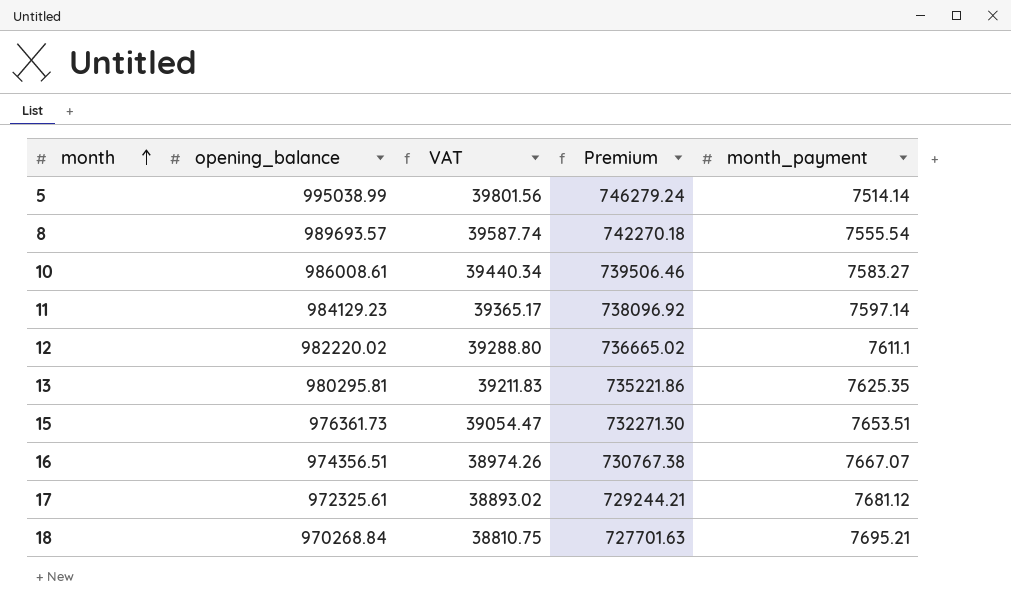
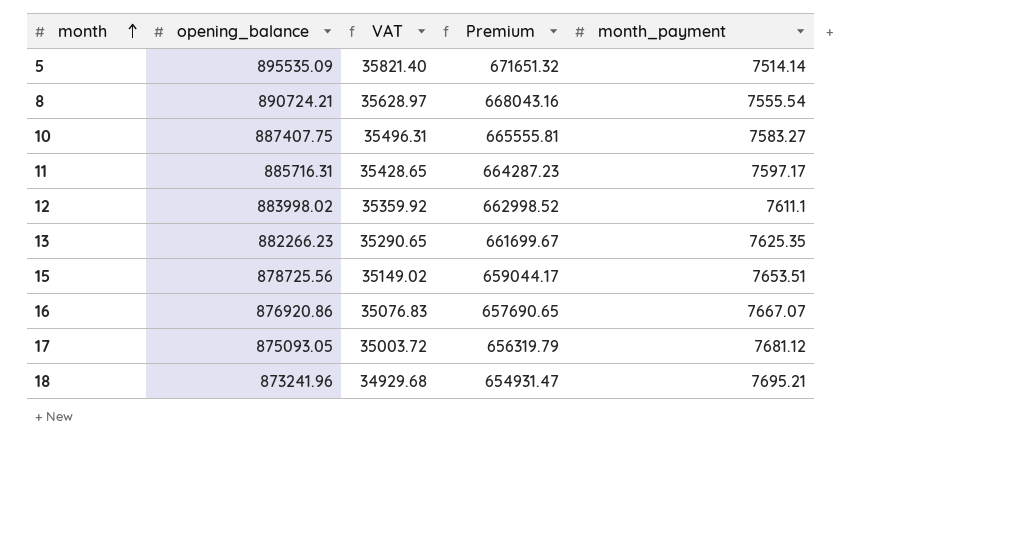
5 | opening_balance: 995038.99 -> 895535.09
5 | VAT: 39801.56 -> 35821.40
5 | Premium: 746279.24 -> 671651.32
8 | opening_balance: 989693.57 -> 890724.21
8 | VAT: 39587.74 -> 35628.97
8 | Premium: 742270.18 -> 668043.16
10 | opening_balance: 986008.61 -> 887407.75
10 | VAT: 39440.34 -> 35496.31
10 | Premium: 739506.46 -> 665555.81
11 | opening_balance: 984129.23 -> 885716.31
11 | VAT: 39365.17 -> 35428.65
11 | Premium: 738096.92 -> 664287.23
11 | month_payment: 7597.14 -> 7597.17
12 | opening_balance: 982220.02 -> 883998.02
12 | VAT: 39288.80 -> 35359.92
12 | Premium: 736665.02 -> 662998.52
13 | opening_balance: 980295.81 -> 882266.23
13 | VAT: 39211.83 -> 35290.65
13 | Premium: 735221.86 -> 661699.67
15 | opening_balance: 976361.73 -> 878725.56
15 | VAT: 39054.47 -> 35149.02
15 | Premium: 732271.30 -> 659044.17
16 | opening_balance: 974356.51 -> 876920.86
16 | VAT: 38974.26 -> 35076.83
16 | Premium: 730767.38 -> 657690.65
17 | opening_balance: 972325.61 -> 875093.05
17 | VAT: 38893.02 -> 35003.72
17 | Premium: 729244.21 -> 656319.79
18 | opening_balance: 970268.84 -> 873241.96
18 | VAT: 38810.75 -> 34929.68
18 | Premium: 727701.63 -> 654931.47

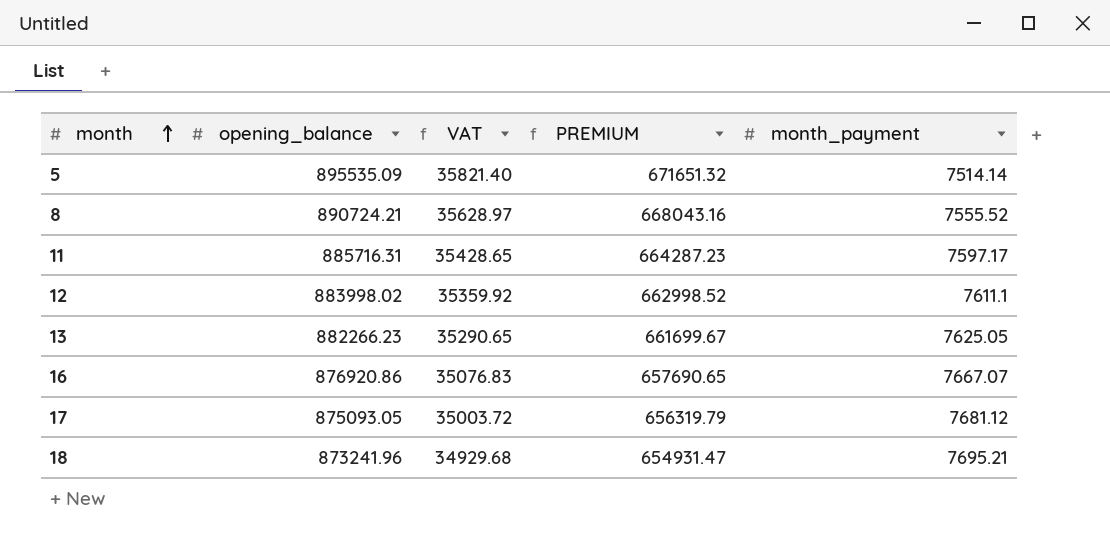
column name: Premium -> PREMIUM
row 10: 887407.75 | 35496.31 | 665555.81 | 7583.27 -> none
row 15: 878725.56 | 35149.02 | 659044.17 | 7653.51 -> none
8 | month_payment: 7555.54 -> 7555.52
13 | month_payment: 7625.35 -> 7625.05

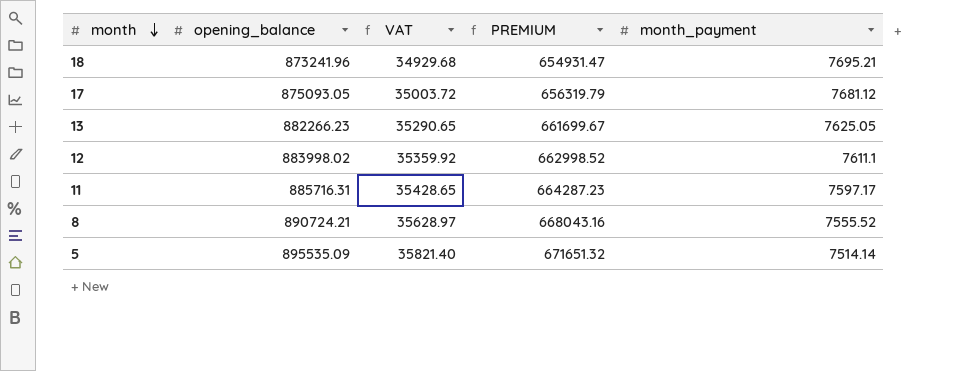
row order: month ascending -> month descending
row 16: 876920.86 | 35076.83 | 657690.65 | 7667.07 -> none

